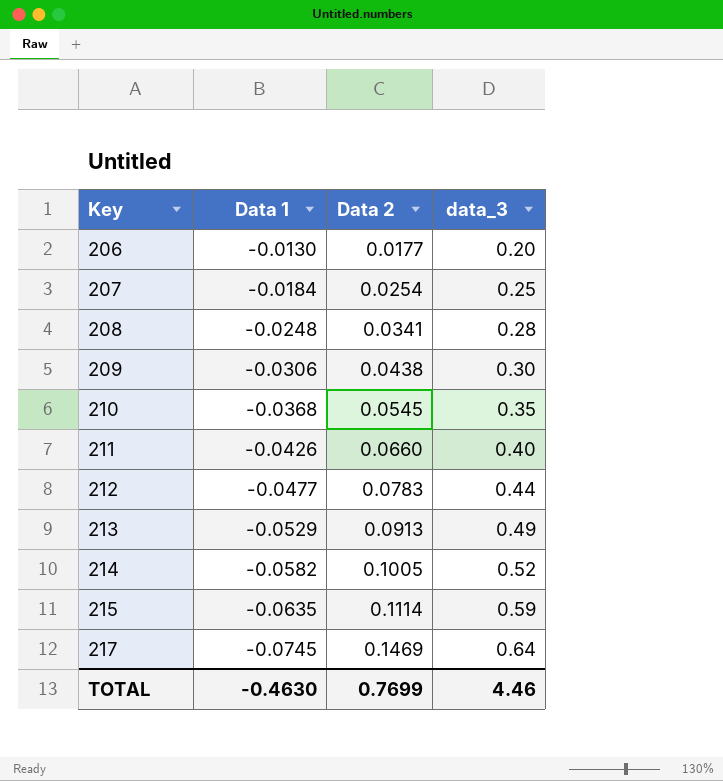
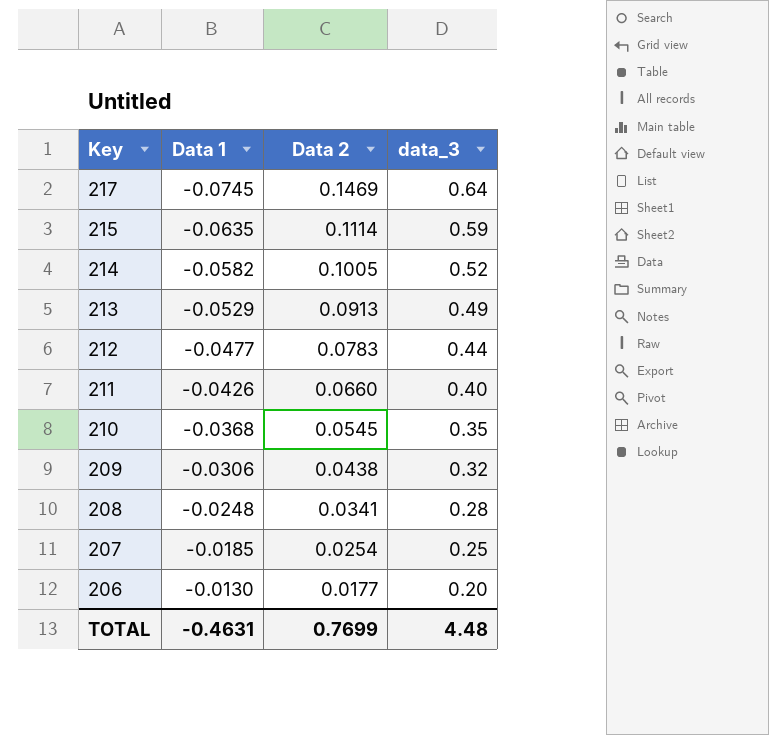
row order: Key ascending -> Key descending
209 | data_3: 0.30 -> 0.32
207 | Data 1: -0.0184 -> -0.0185
TOTAL | Data 1: -0.4630 -> -0.4631
TOTAL | data_3: 4.46 -> 4.48

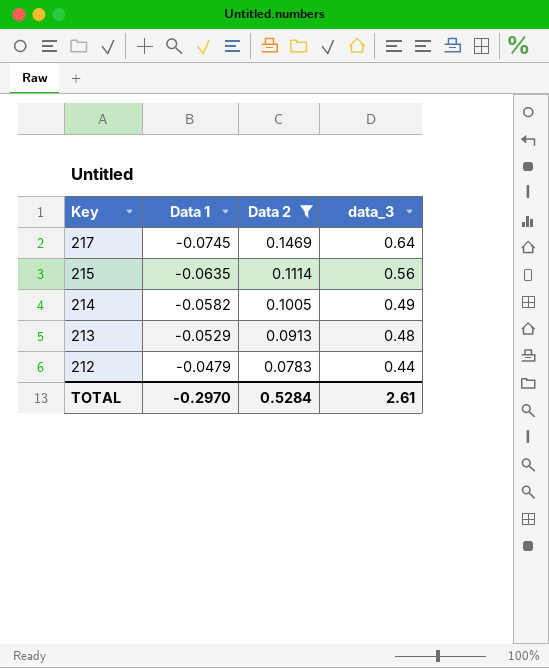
filter: none -> Data 2 >= 0.0783
215 | data_3: 0.59 -> 0.56
214 | data_3: 0.52 -> 0.49
213 | data_3: 0.49 -> 0.48
212 | Data 1: -0.0477 -> -0.0479
TOTAL | Data 1: -0.4631 -> -0.2970
TOTAL | Data 2: 0.7699 -> 0.5284
TOTAL | data_3: 4.48 -> 2.61

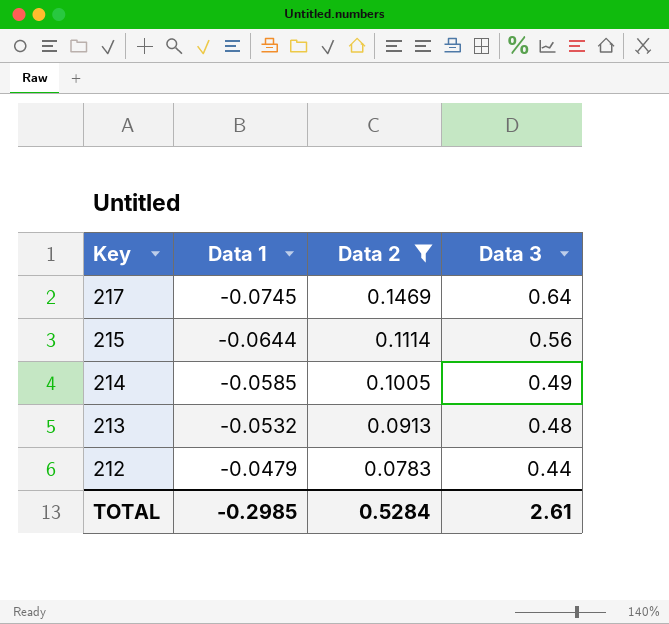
column name: data_3 -> Data 3
215 | Data 1: -0.0635 -> -0.0644
214 | Data 1: -0.0582 -> -0.0585
213 | Data 1: -0.0529 -> -0.0532
TOTAL | Data 1: -0.2970 -> -0.2985

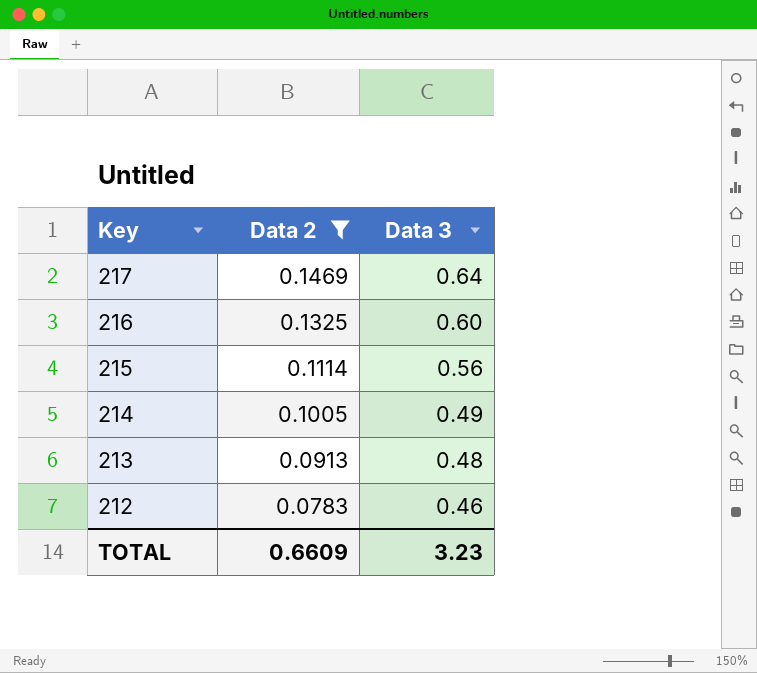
column Data 1 | position: 2 -> none
row 216: none -> 0.1325 | 0.60
212 | Data 3: 0.44 -> 0.46
TOTAL | Data 2: 0.5284 -> 0.6609
TOTAL | Data 3: 2.61 -> 3.23

